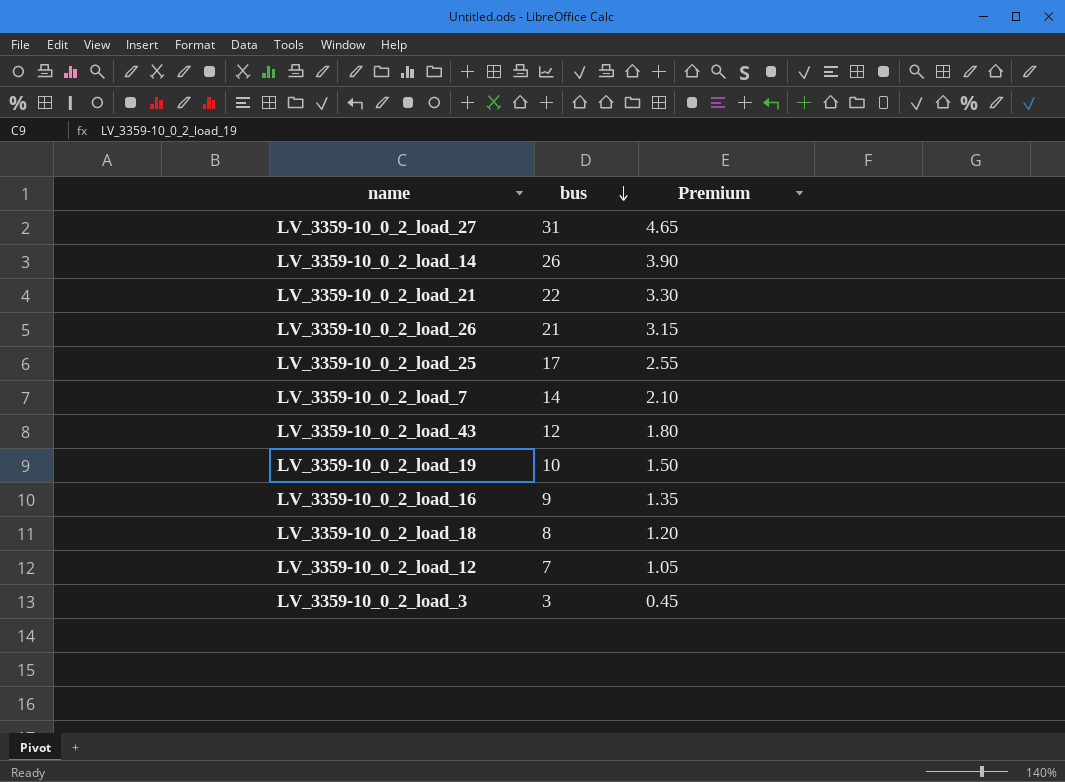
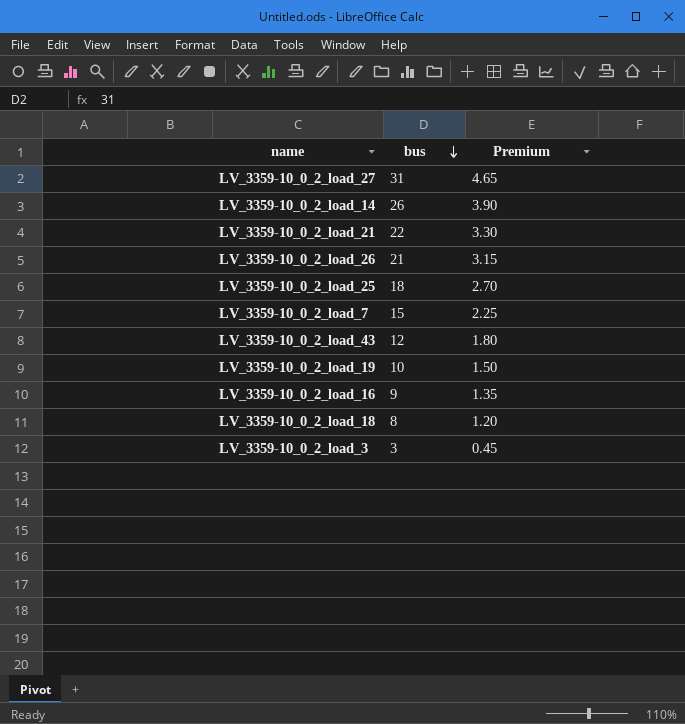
row LV_3359-10_0_2_load_12: 7 | 1.05 -> none
LV_3359-10_0_2_load_25 | bus: 17 -> 18
LV_3359-10_0_2_load_25 | Premium: 2.55 -> 2.70
LV_3359-10_0_2_load_7 | bus: 14 -> 15
LV_3359-10_0_2_load_7 | Premium: 2.10 -> 2.25

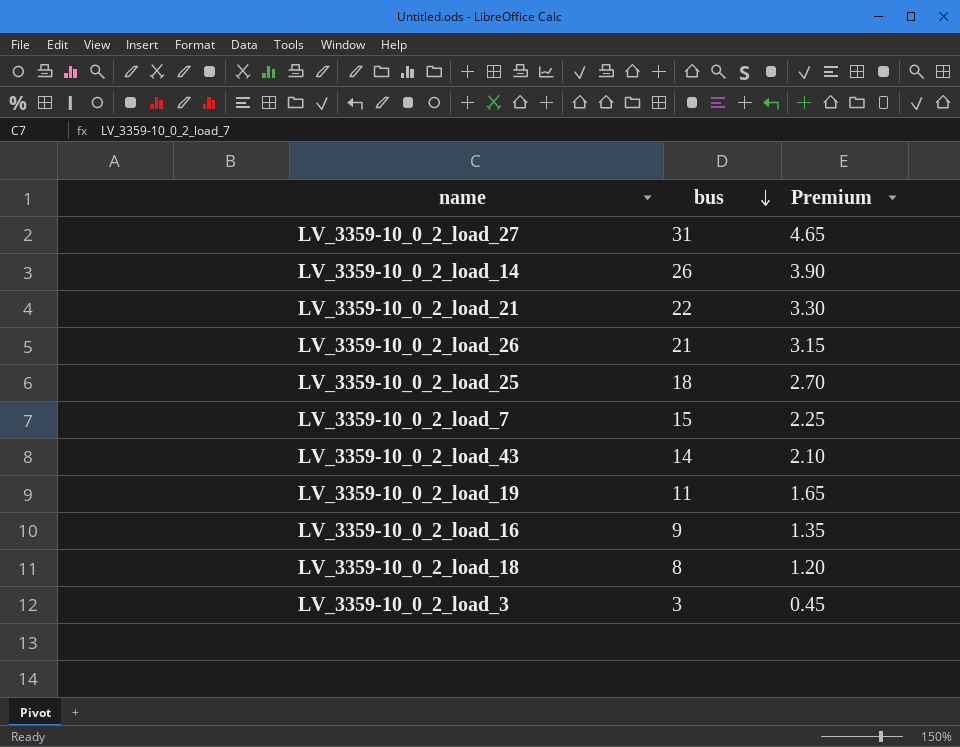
LV_3359-10_0_2_load_43 | bus: 12 -> 14
LV_3359-10_0_2_load_43 | Premium: 1.80 -> 2.10
LV_3359-10_0_2_load_19 | bus: 10 -> 11
LV_3359-10_0_2_load_19 | Premium: 1.50 -> 1.65

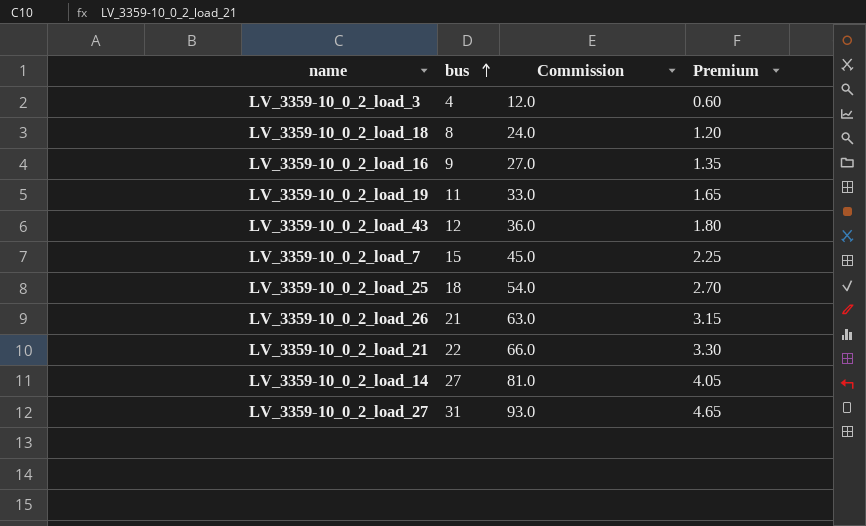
row order: bus descending -> bus ascending
column Commission | formula: none -> [bus] * 3
LV_3359-10_0_2_load_3 | bus: 3 -> 4
LV_3359-10_0_2_load_3 | Premium: 0.45 -> 0.60
LV_3359-10_0_2_load_43 | bus: 14 -> 12
LV_3359-10_0_2_load_43 | Premium: 2.10 -> 1.80
LV_3359-10_0_2_load_14 | bus: 26 -> 27
LV_3359-10_0_2_load_14 | Premium: 3.90 -> 4.05

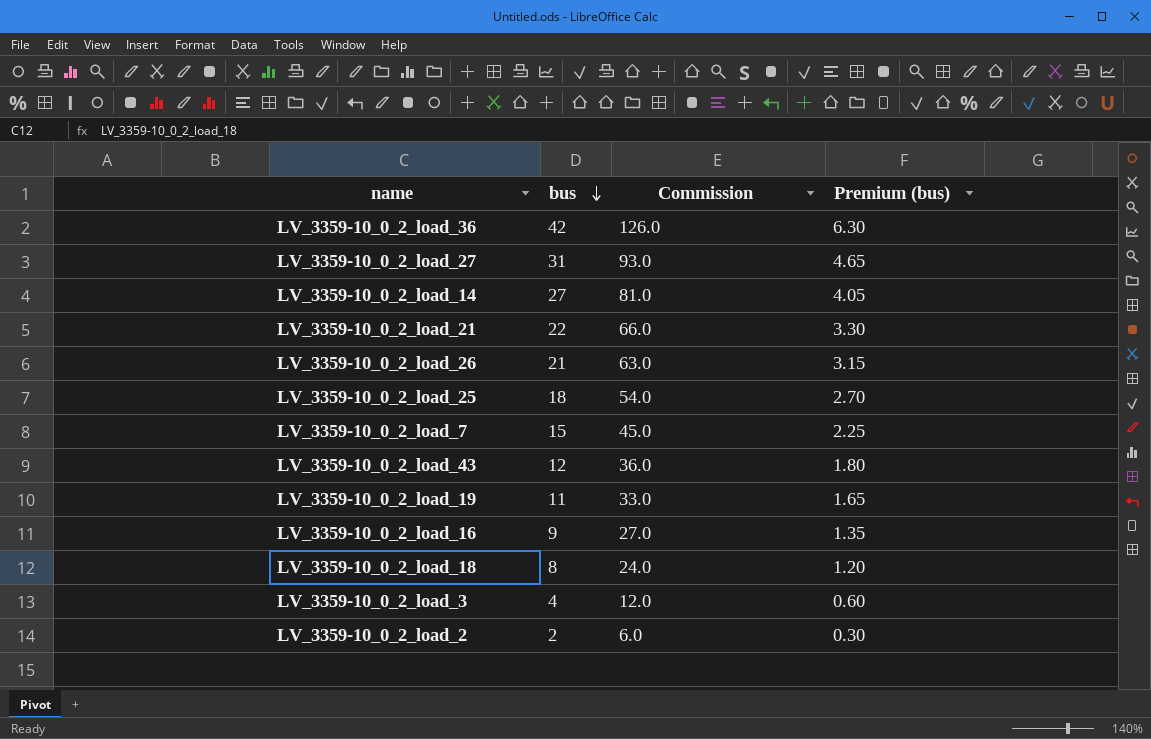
row order: bus ascending -> bus descending
column name: Premium -> Premium (bus)
row LV_3359-10_0_2_load_36: none -> 42 | 126.0 | 6.30
row LV_3359-10_0_2_load_2: none -> 2 | 6.0 | 0.30

